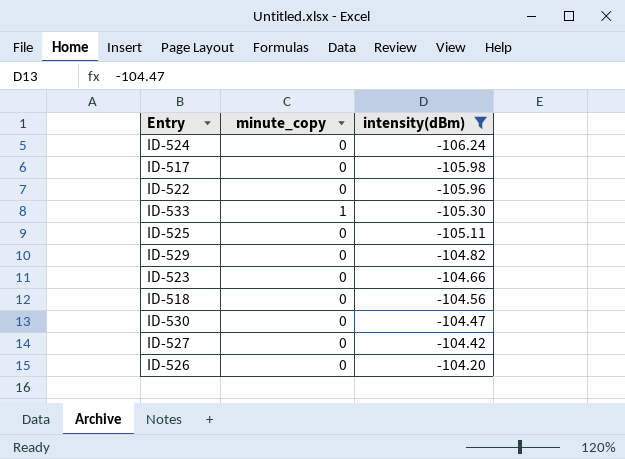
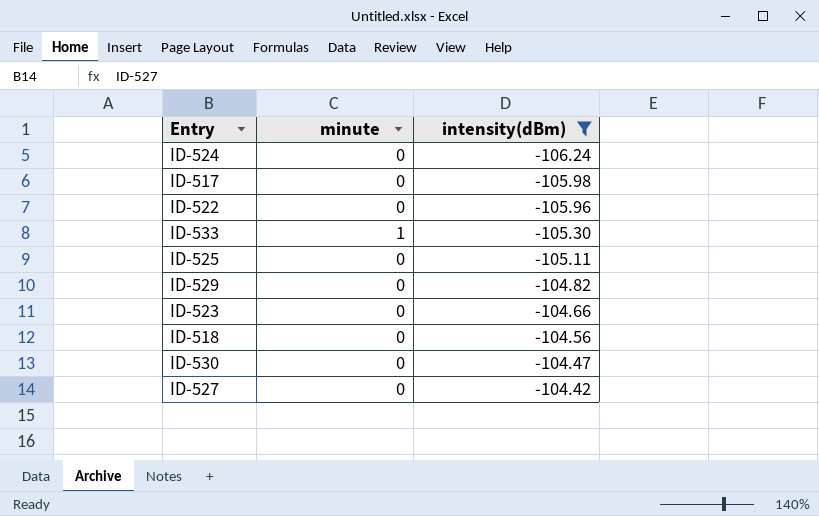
column name: minute_copy -> minute
row ID-526: 0 | -104.20 -> none

